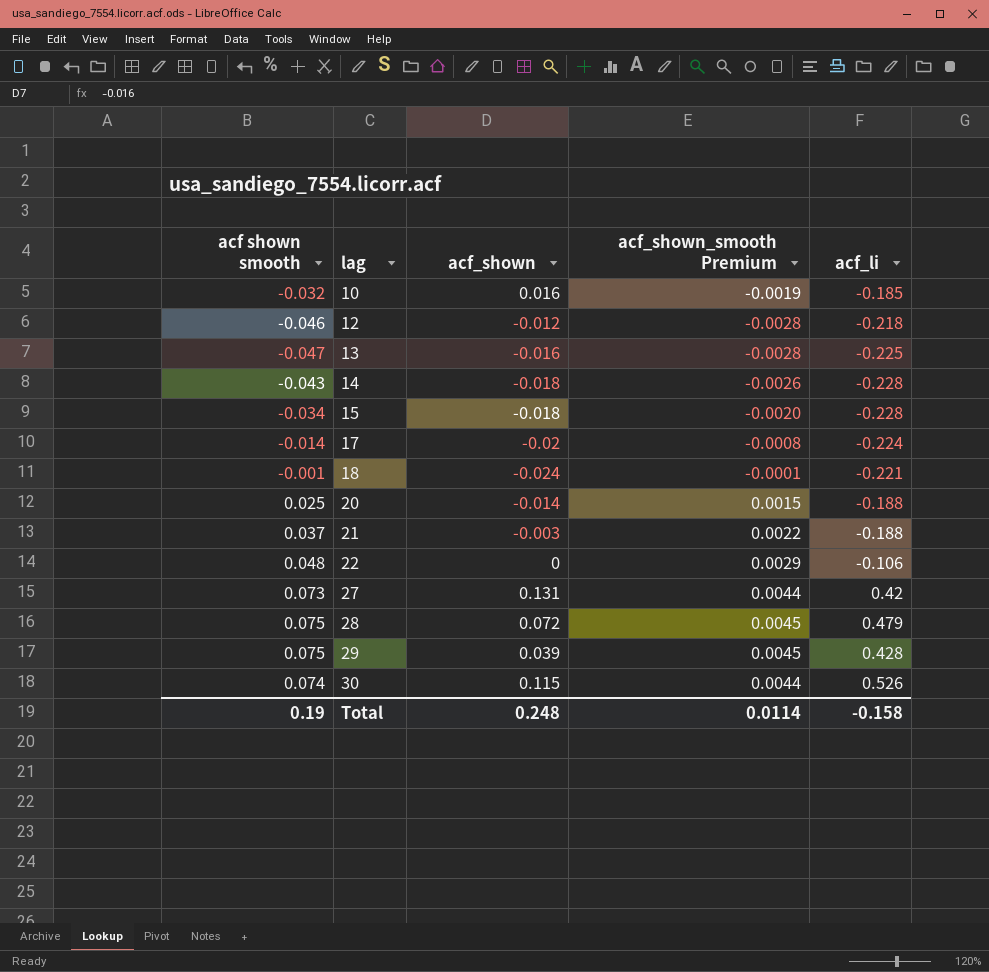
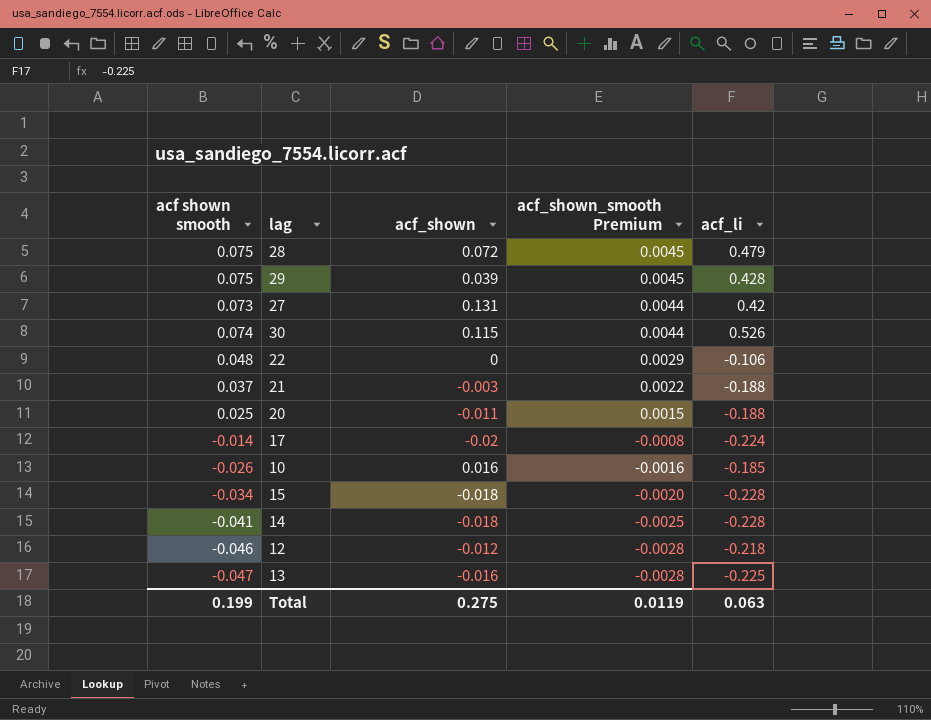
row order: lag ascending -> acf_shown_smooth Premium descending
row 18: -0.001 | -0.024 | -0.0001 | -0.221 -> none
20 | acf_shown: -0.014 -> -0.011
10 | acf shown smooth: -0.032 -> -0.026
10 | acf_shown_smooth Premium: -0.0019 -> -0.0016
14 | acf shown smooth: -0.043 -> -0.041
14 | acf_shown_smooth Premium: -0.0026 -> -0.0025
Total | acf shown smooth: 0.19 -> 0.199
Total | acf_shown: 0.248 -> 0.275
Total | acf_shown_smooth Premium: 0.0114 -> 0.0119
Total | acf_li: -0.158 -> 0.063

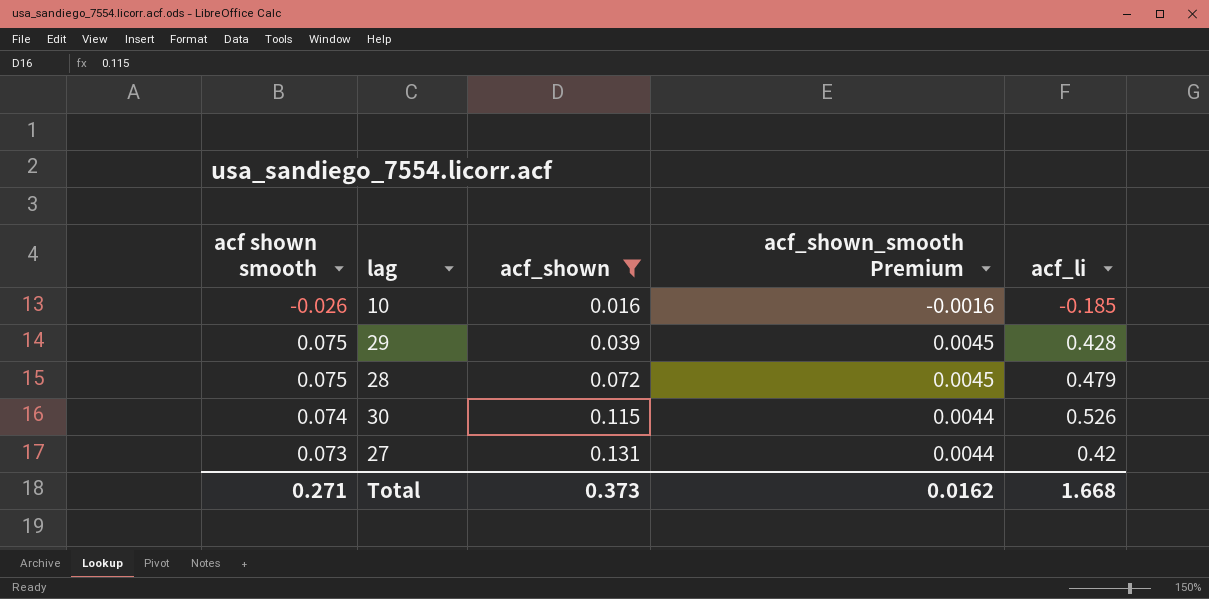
filter: none -> acf_shown >= 0.016
row order: acf_shown_smooth Premium descending -> acf_shown ascending
Total | acf shown smooth: 0.199 -> 0.271
Total | acf_shown: 0.275 -> 0.373
Total | acf_shown_smooth Premium: 0.0119 -> 0.0162
Total | acf_li: 0.063 -> 1.668

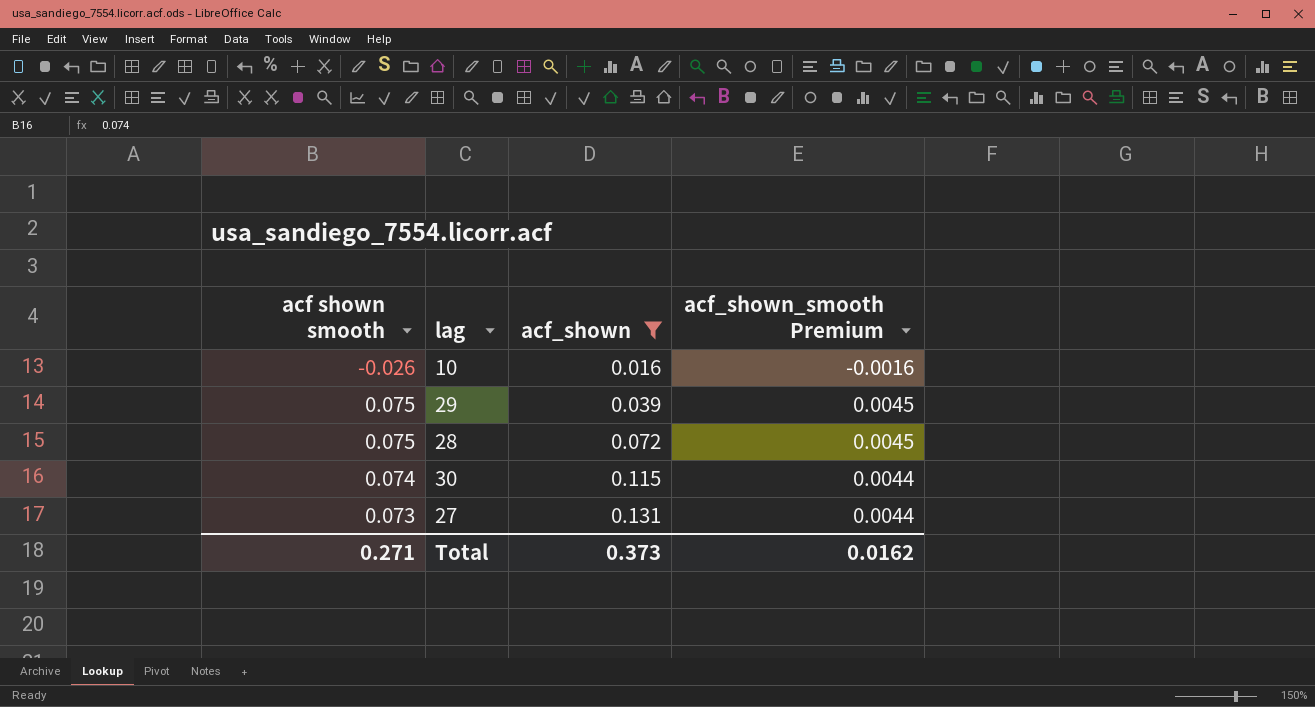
column acf_li | position: 5 -> none

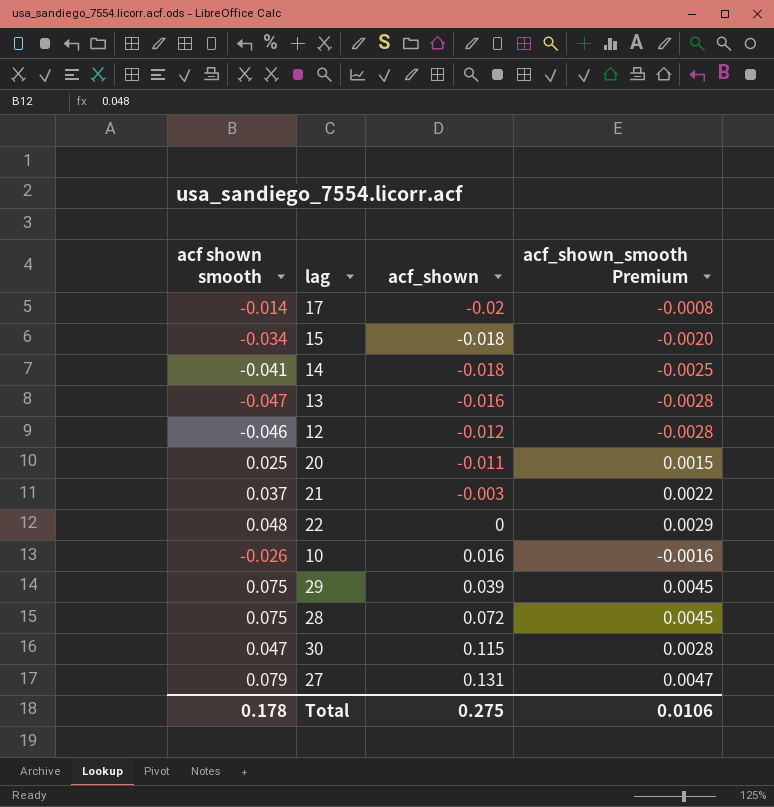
filter: acf_shown >= 0.016 -> none
30 | acf shown smooth: 0.074 -> 0.047
30 | acf_shown_smooth Premium: 0.0044 -> 0.0028
27 | acf shown smooth: 0.073 -> 0.079
27 | acf_shown_smooth Premium: 0.0044 -> 0.0047
Total | acf shown smooth: 0.271 -> 0.178
Total | acf_shown: 0.373 -> 0.275
Total | acf_shown_smooth Premium: 0.0162 -> 0.0106

